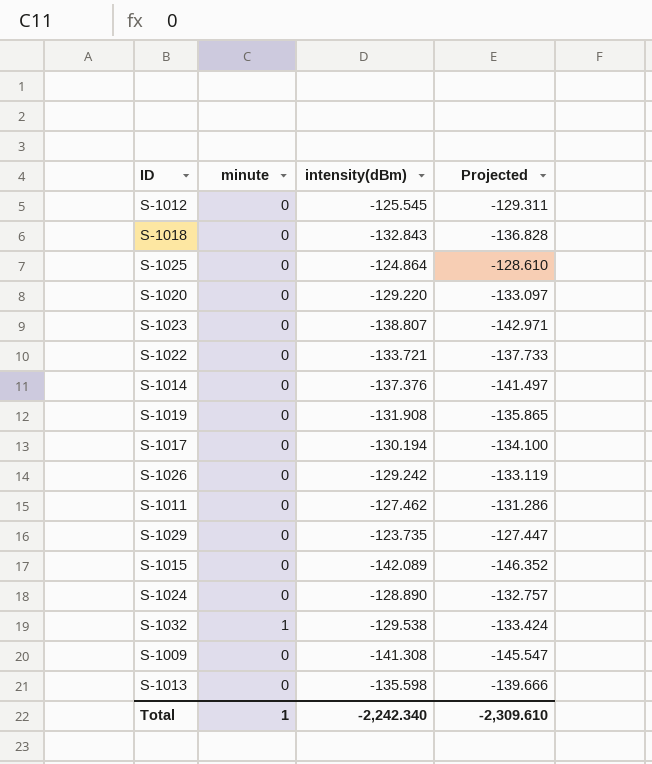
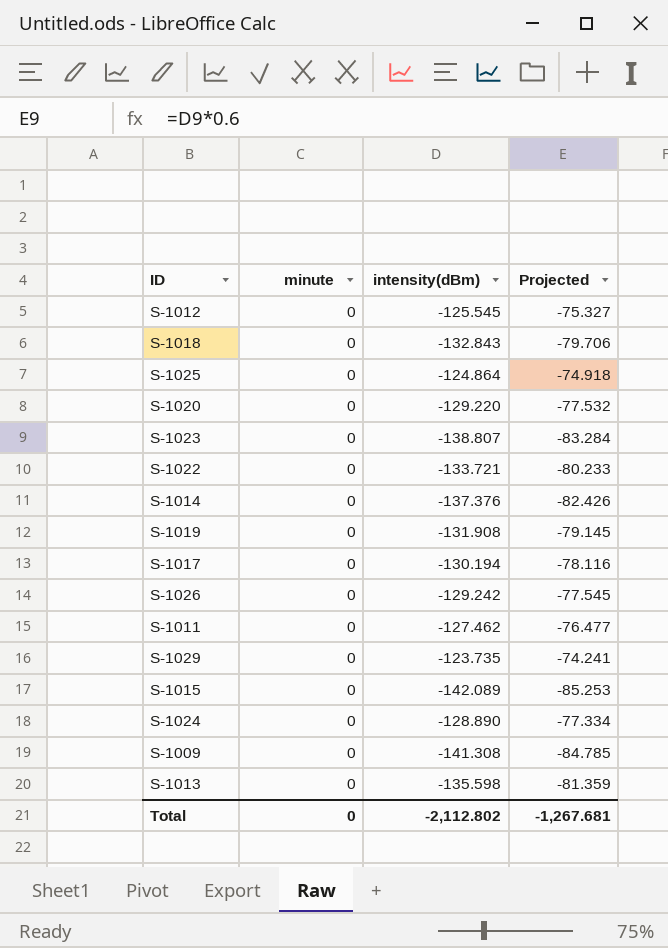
column Projected | formula: [intensity(dBm)] * 1.03 -> [intensity(dBm)] * 0.6
row S-1032: 1 | -129.538 | -133.424 -> none
Total | minute: 1 -> 0
Total | intensity(dBm): -2,242.340 -> -2,112.802
Total | Projected: -2,309.610 -> -1,267.681

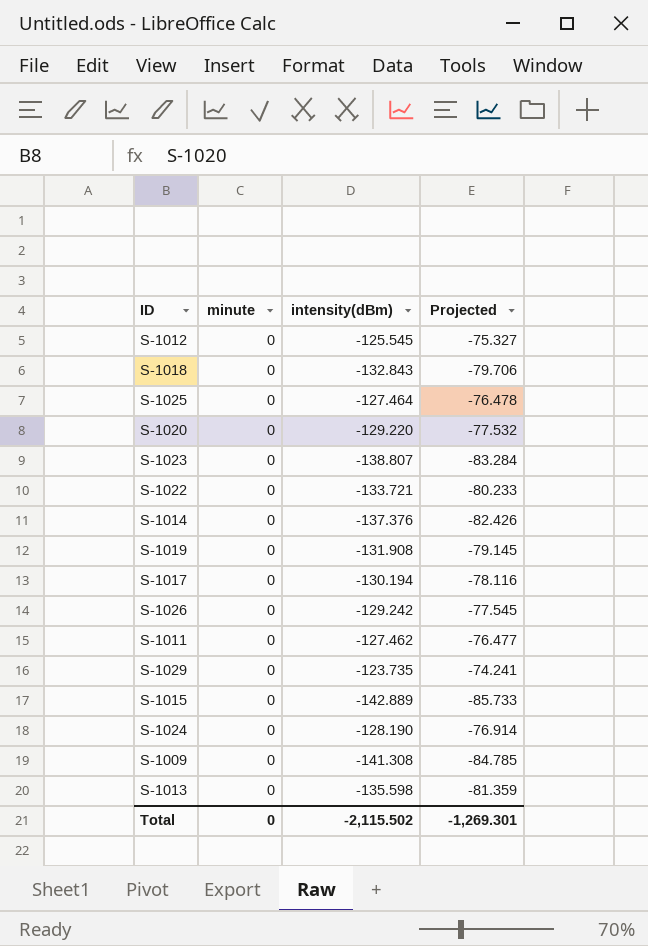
S-1025 | intensity(dBm): -124.864 -> -127.464
S-1025 | Projected: -74.918 -> -76.478
S-1015 | intensity(dBm): -142.089 -> -142.889
S-1015 | Projected: -85.253 -> -85.733
S-1024 | intensity(dBm): -128.890 -> -128.190
S-1024 | Projected: -77.334 -> -76.914
Total | intensity(dBm): -2,112.802 -> -2,115.502
Total | Projected: -1,267.681 -> -1,269.301

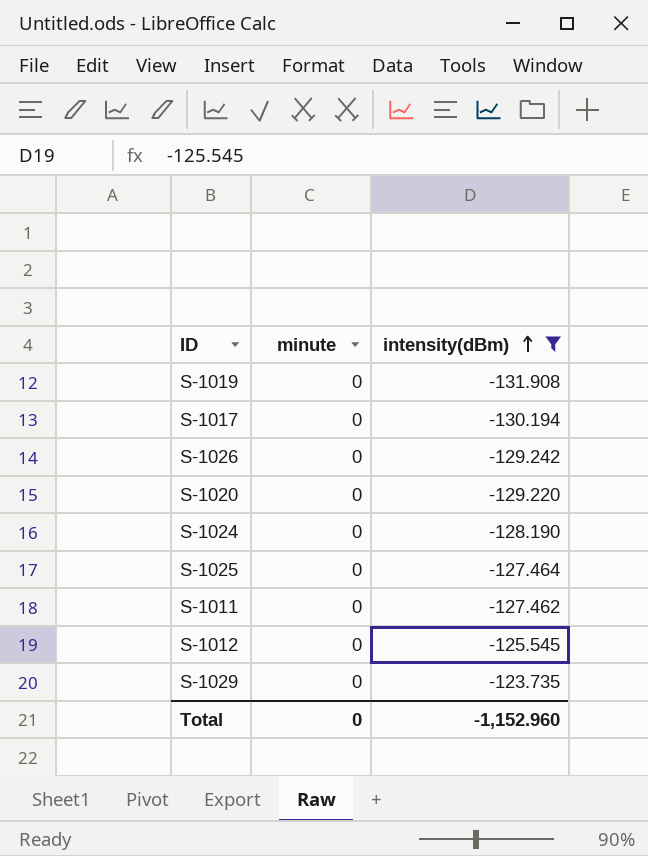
filter: none -> intensity(dBm) >= -131.908
row order: none -> intensity(dBm) ascending
column Projected | formula: [intensity(dBm)] * 0.6 -> none
Total | intensity(dBm): -2,115.502 -> -1,152.960

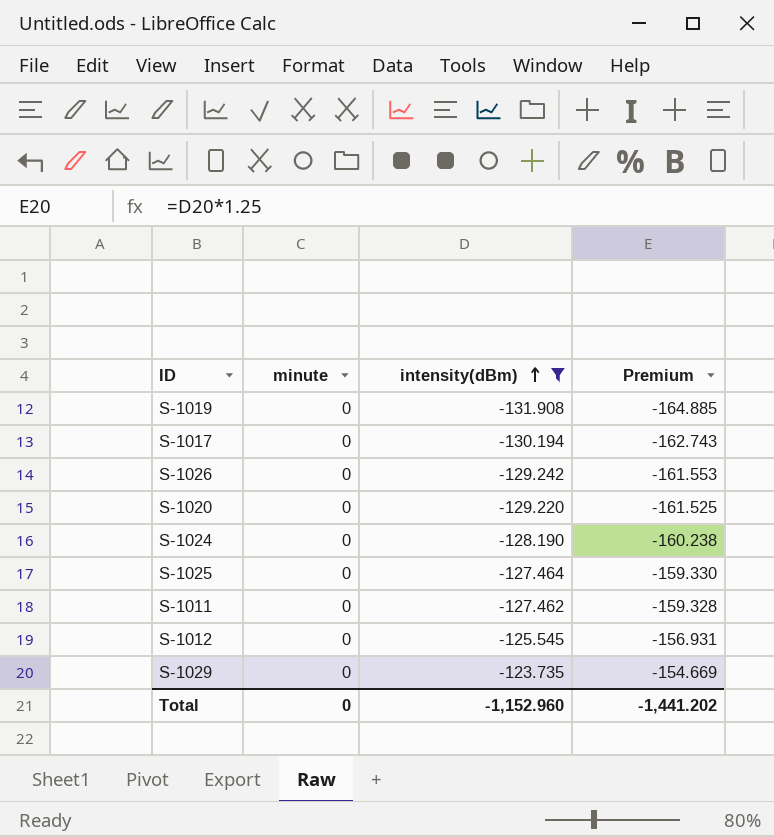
column Premium | formula: none -> [intensity(dBm)] * 1.25

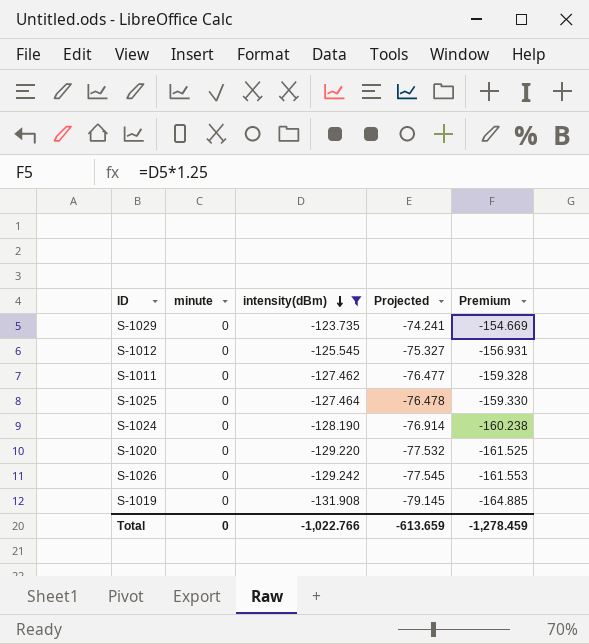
row order: intensity(dBm) ascending -> intensity(dBm) descending
column Projected | formula: none -> [intensity(dBm)] * 0.6
row S-1017: 0 | -130.194 | -162.743 -> none
Total | intensity(dBm): -1,152.960 -> -1,022.766
Total | Premium: -1,441.202 -> -1,278.459

